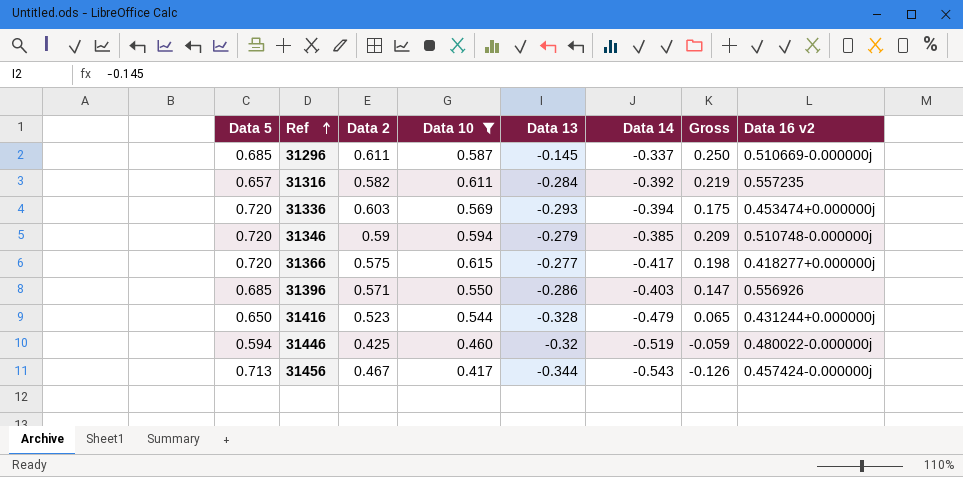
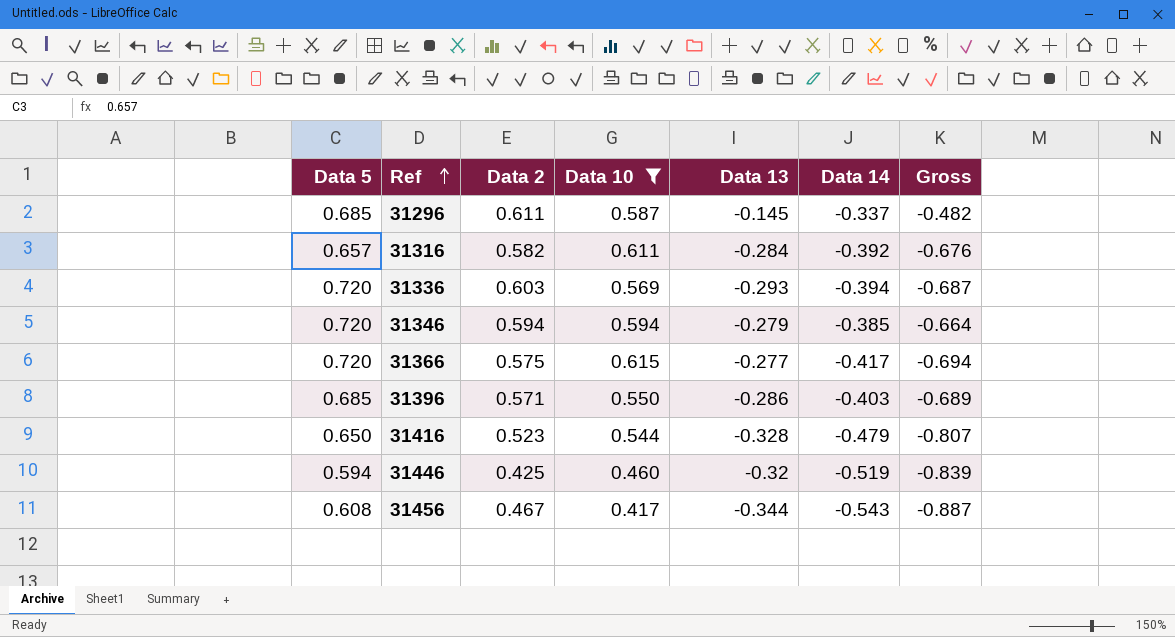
column Data 16 v2 | position: 8 -> none
column Gross | formula: [Data 10] + [Data 14] -> [Data 13] + [Data 14]
31346 | Data 2: 0.59 -> 0.594
31456 | Data 5: 0.713 -> 0.608

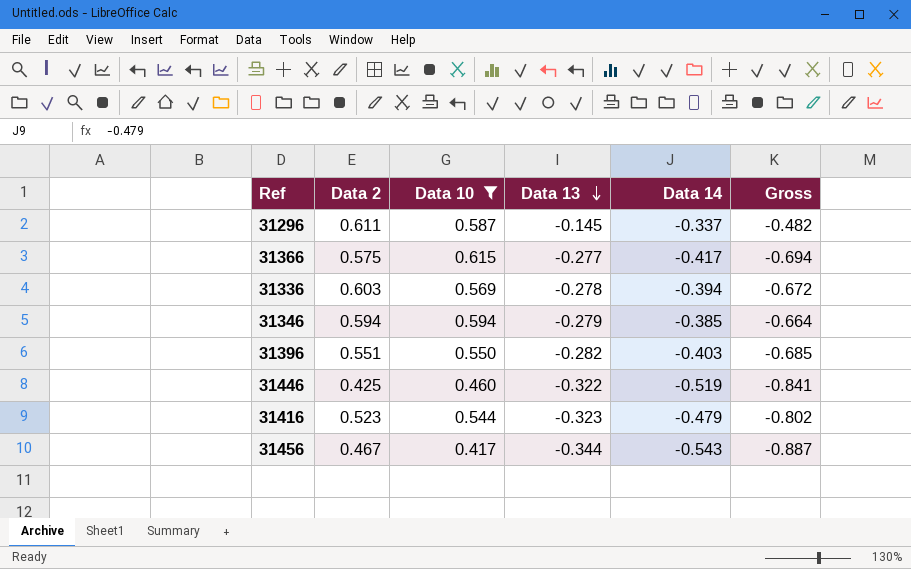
row order: Ref ascending -> Data 13 descending
column Data 5 | position: 1 -> none
row 31316: 0.657 | 0.582 | 0.611 | -0.284 | -0.392 | -0.676 -> none
31336 | Data 13: -0.293 -> -0.278
31336 | Gross: -0.687 -> -0.672
31396 | Data 2: 0.571 -> 0.551
31396 | Data 13: -0.286 -> -0.282
31396 | Gross: -0.689 -> -0.685
31446 | Data 13: -0.32 -> -0.322
31446 | Gross: -0.839 -> -0.841
31416 | Data 13: -0.328 -> -0.323
31416 | Gross: -0.807 -> -0.802

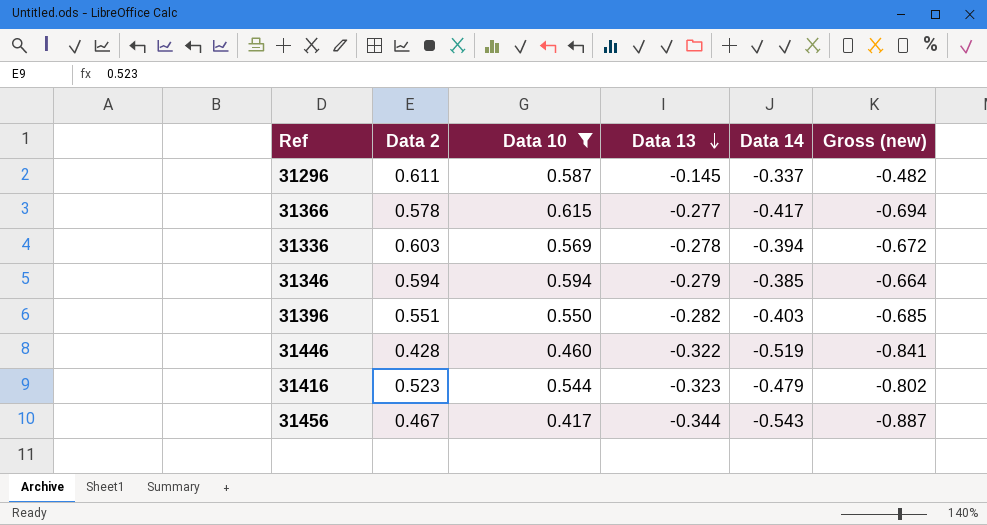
column name: Gross -> Gross (new)
31366 | Data 2: 0.575 -> 0.578
31446 | Data 2: 0.425 -> 0.428

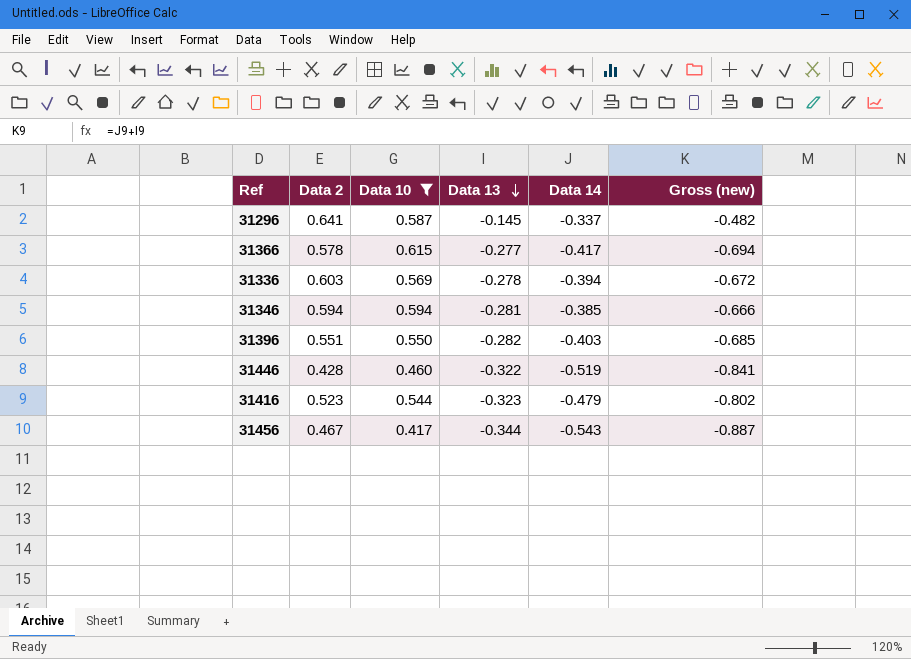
31296 | Data 2: 0.611 -> 0.641
31346 | Data 13: -0.279 -> -0.281
31346 | Gross (new): -0.664 -> -0.666

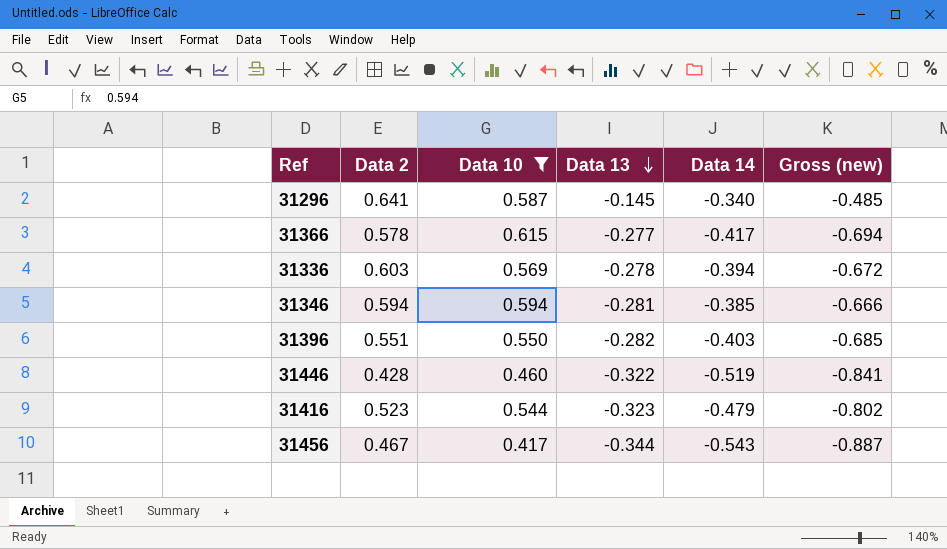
31296 | Data 14: -0.337 -> -0.340
31296 | Gross (new): -0.482 -> -0.485

